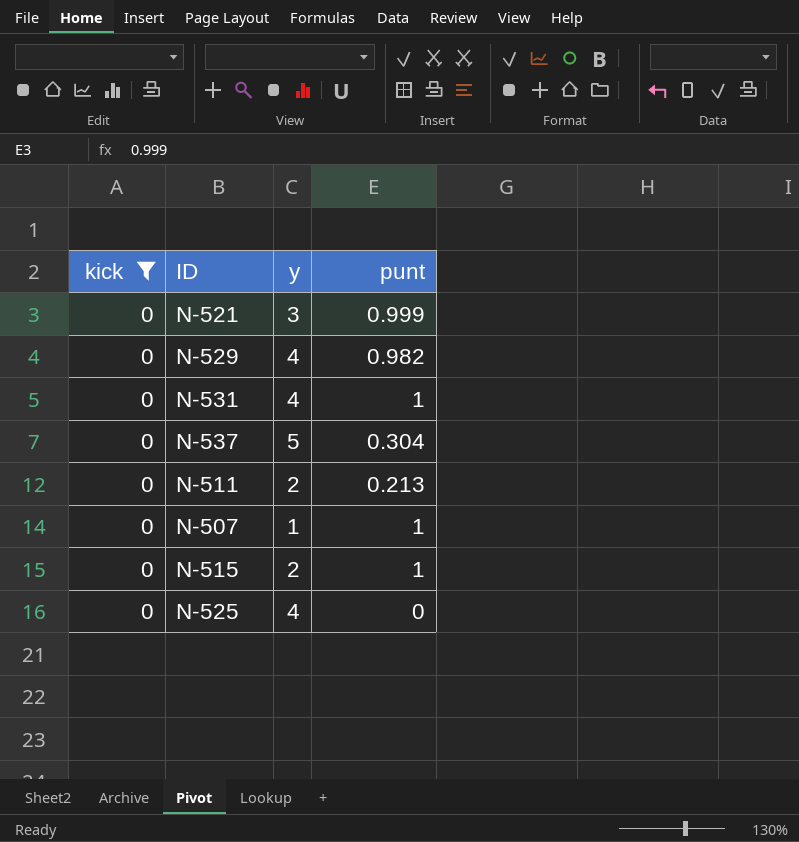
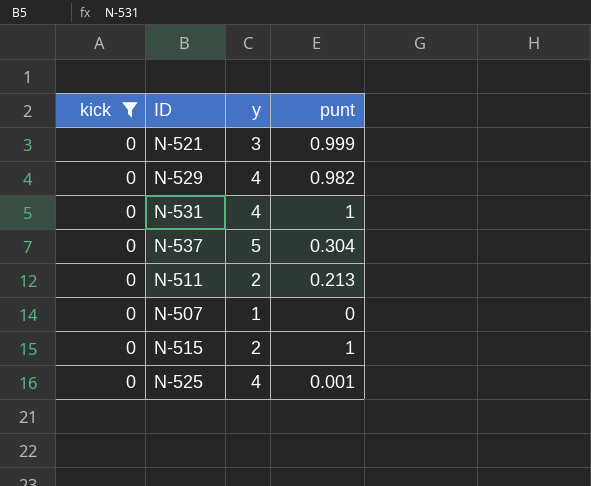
N-507 | punt: 1 -> 0
N-525 | punt: 0 -> 0.001

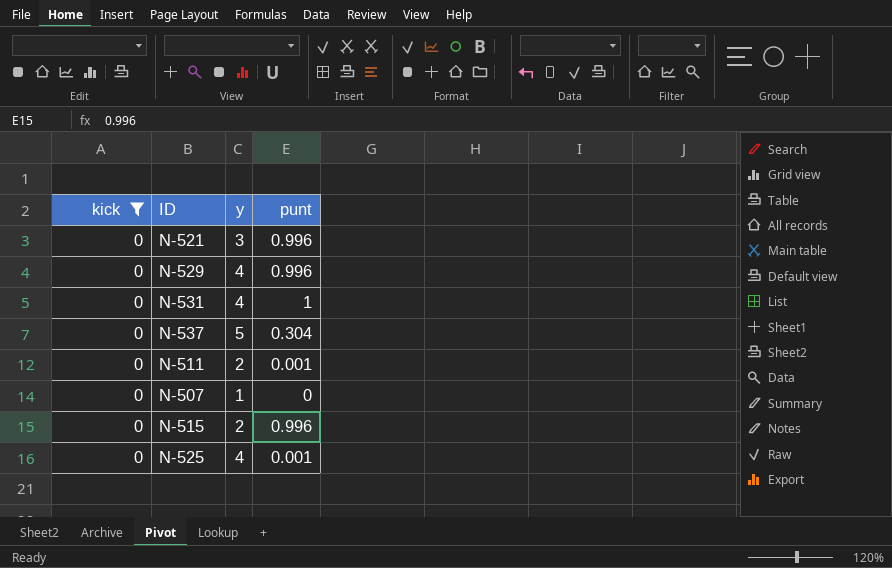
N-521 | punt: 0.999 -> 0.996
N-529 | punt: 0.982 -> 0.996
N-511 | punt: 0.213 -> 0.001
N-515 | punt: 1 -> 0.996

